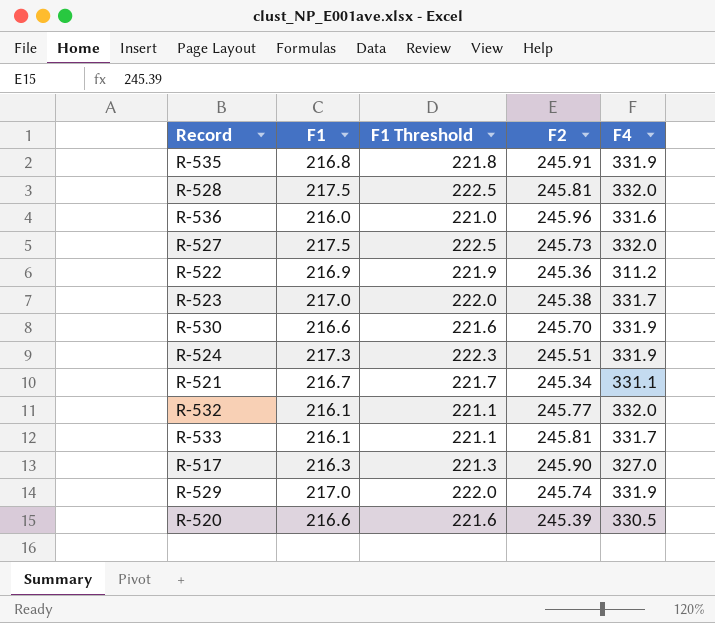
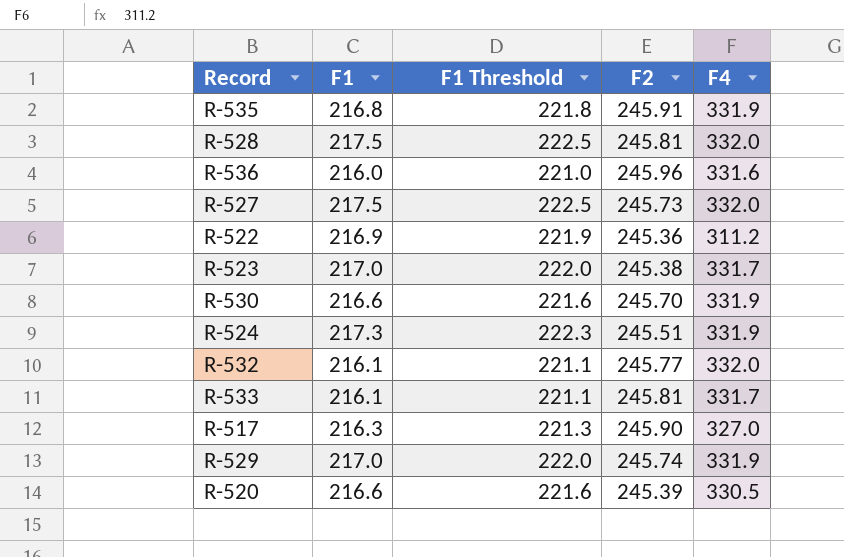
row R-521: 216.7 | 221.7 | 245.34 | 331.1 -> none

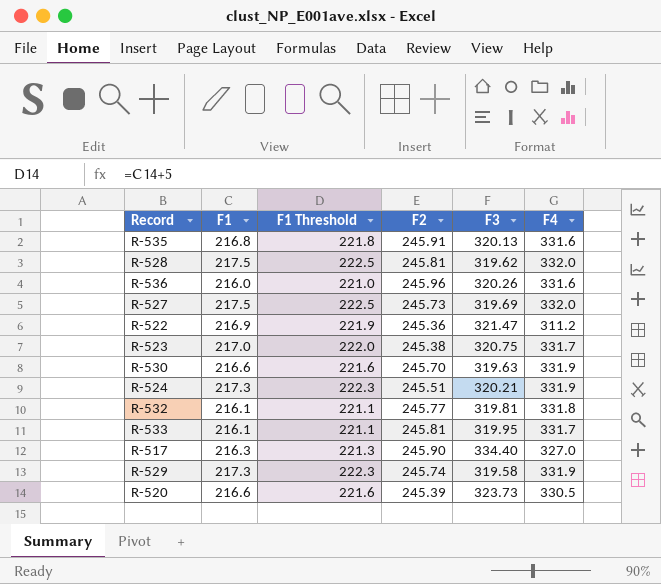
column F3 | position: none -> 5
R-535 | F4: 331.9 -> 331.6
R-532 | F4: 332.0 -> 331.8
R-529 | F1: 217.0 -> 217.3
R-529 | F1 Threshold: 222.0 -> 222.3

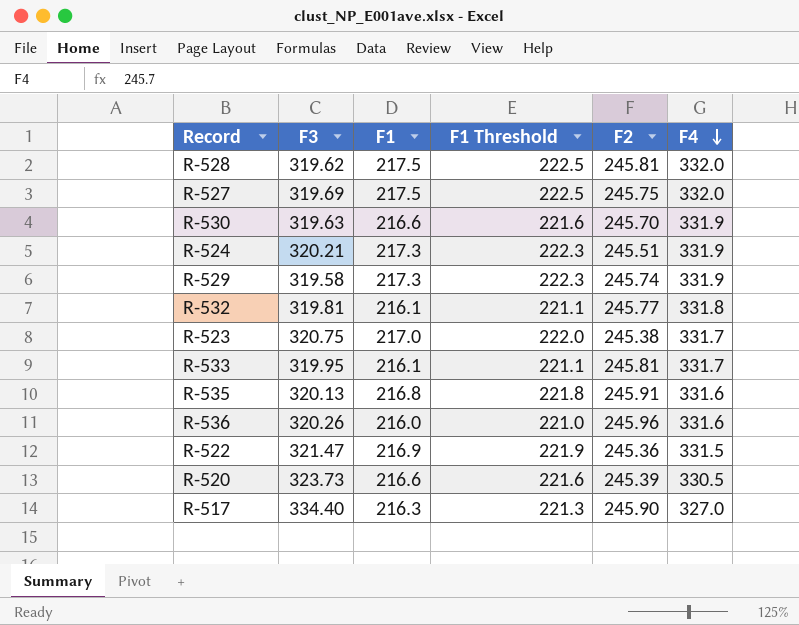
row order: none -> F4 descending
column F3 | position: 5 -> 2
R-527 | F2: 245.73 -> 245.75
R-522 | F4: 311.2 -> 331.5

